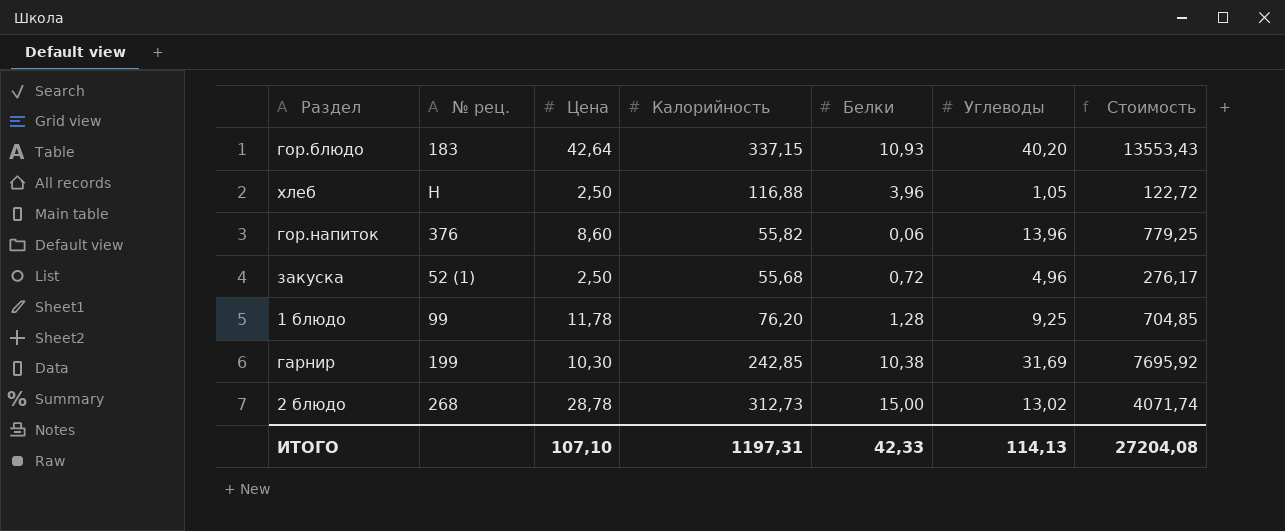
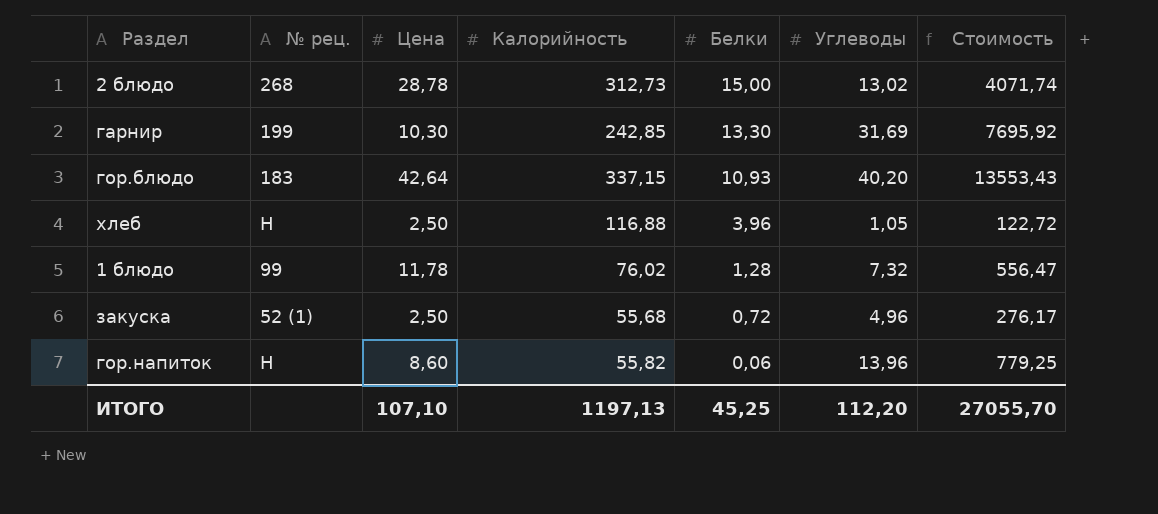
row order: none -> Белки descending
гарнир | Белки: 10,38 -> 13,30
1 блюдо | Калорийность: 76,20 -> 76,02
1 блюдо | Углеводы: 9,25 -> 7,32
1 блюдо | Стоимость: 704,85 -> 556,47
гор.напиток | № рец.: 376 -> Н
ИТОГО | Калорийность: 1197,31 -> 1197,13
ИТОГО | Белки: 42,33 -> 45,25
ИТОГО | Углеводы: 114,13 -> 112,20
ИТОГО | Стоимость: 27204,08 -> 27055,70

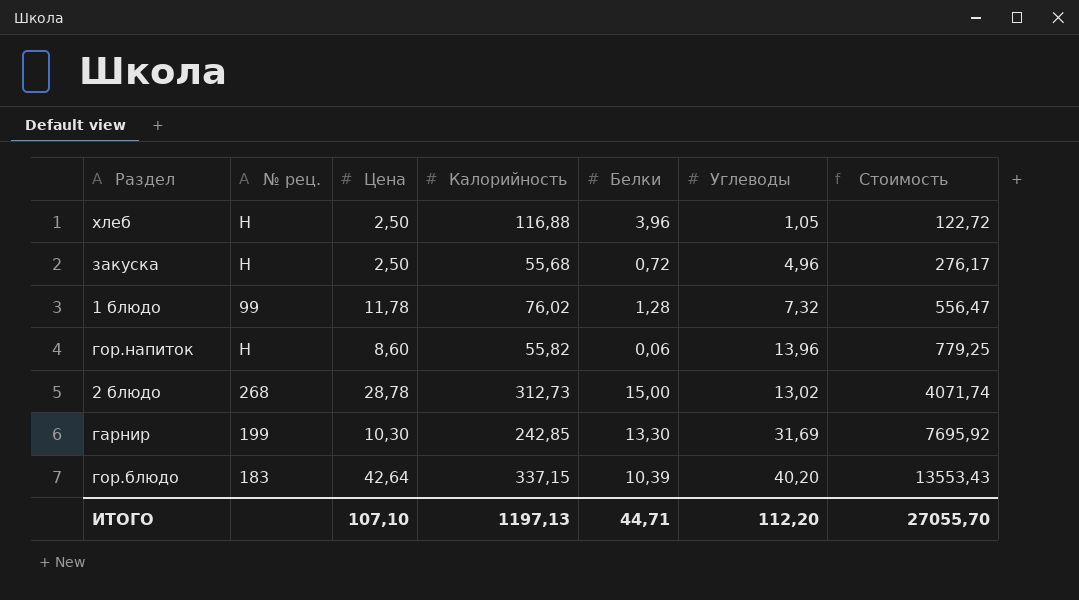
row order: Белки descending -> Стоимость ascending
закуска | № рец.: 52 (1) -> Н
гор.блюдо | Белки: 10,93 -> 10,39
ИТОГО | Белки: 45,25 -> 44,71

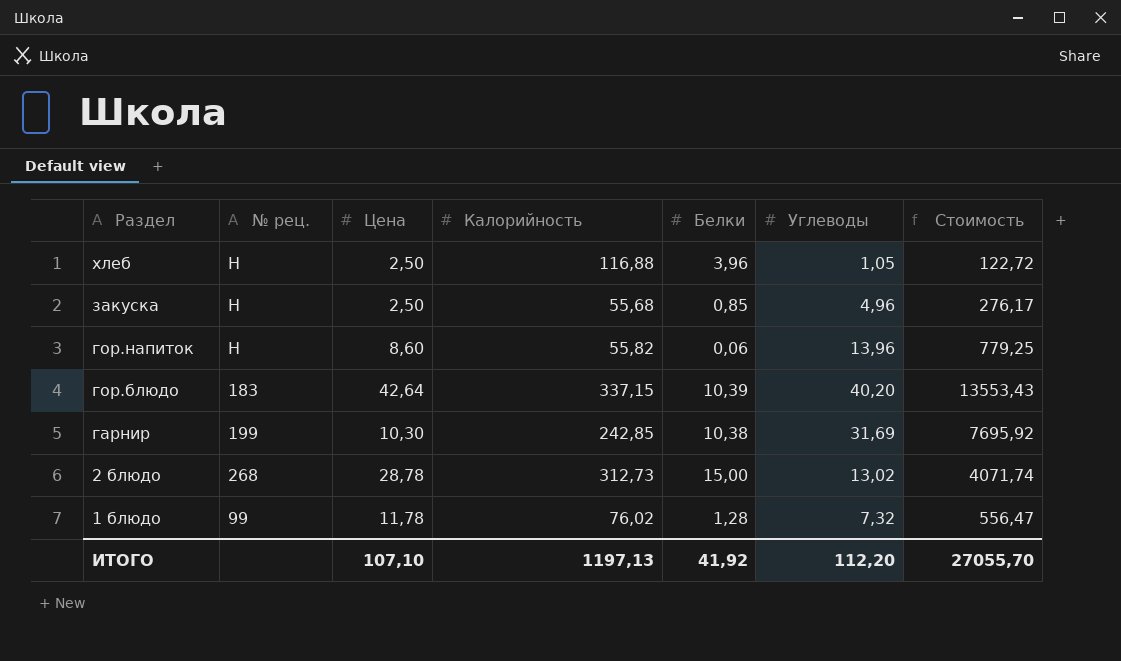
row order: Стоимость ascending -> Раздел descending
закуска | Белки: 0,72 -> 0,85
гарнир | Белки: 13,30 -> 10,38
ИТОГО | Белки: 44,71 -> 41,92

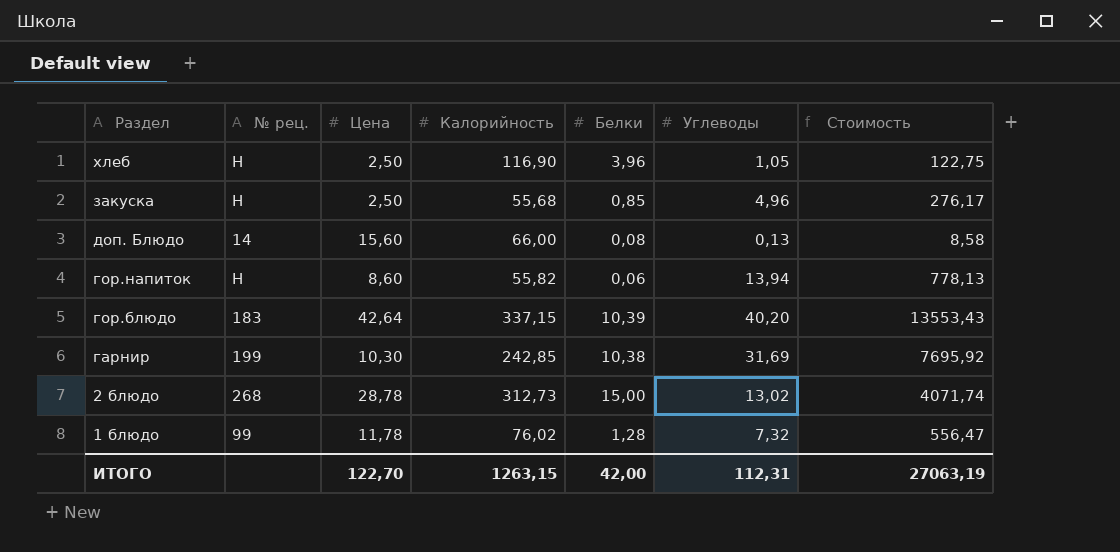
хлеб | Калорийность: 116,88 -> 116,90
хлеб | Стоимость: 122,72 -> 122,75
row доп. Блюдо: none -> 14 | 15,60 | 66,00 | 0,08 | 0,13 | 8,58
гор.напиток | Углеводы: 13,96 -> 13,94
гор.напиток | Стоимость: 779,25 -> 778,13
ИТОГО | Цена: 107,10 -> 122,70
ИТОГО | Калорийность: 1197,13 -> 1263,15
ИТОГО | Белки: 41,92 -> 42,00
ИТОГО | Углеводы: 112,20 -> 112,31
ИТОГО | Стоимость: 27055,70 -> 27063,19

